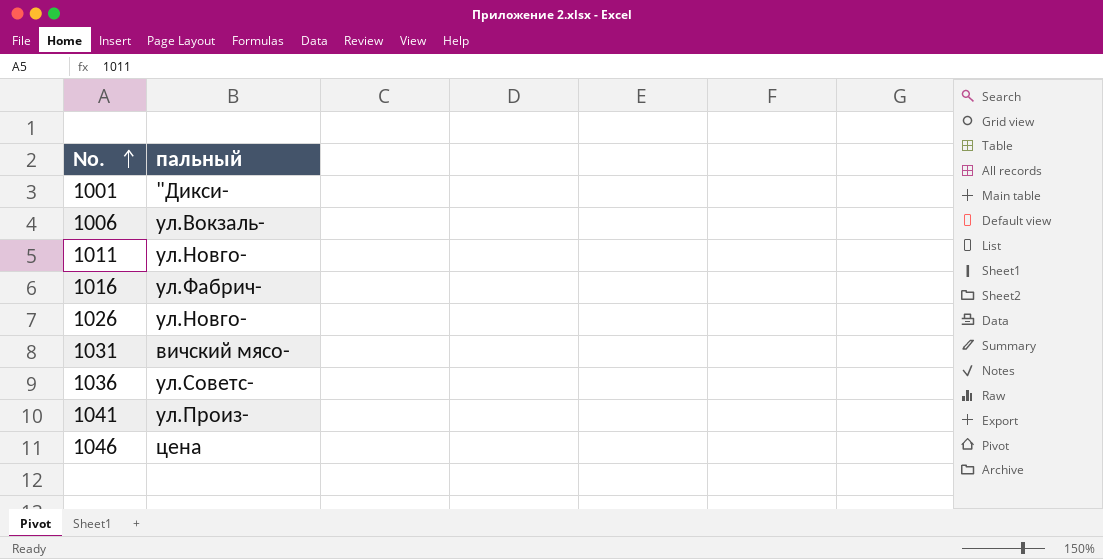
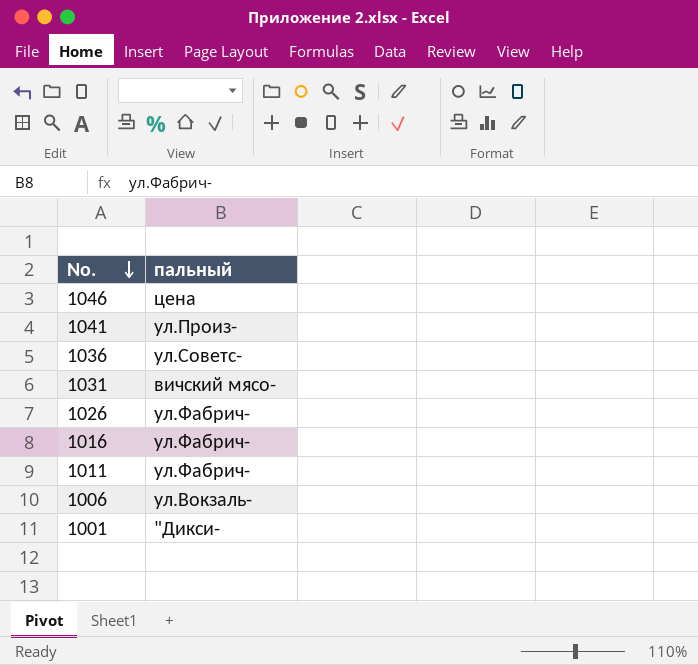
row order: No. ascending -> No. descending
1026 | пальный: ул.Новго- -> ул.Фабрич-
1011 | пальный: ул.Новго- -> ул.Фабрич-

